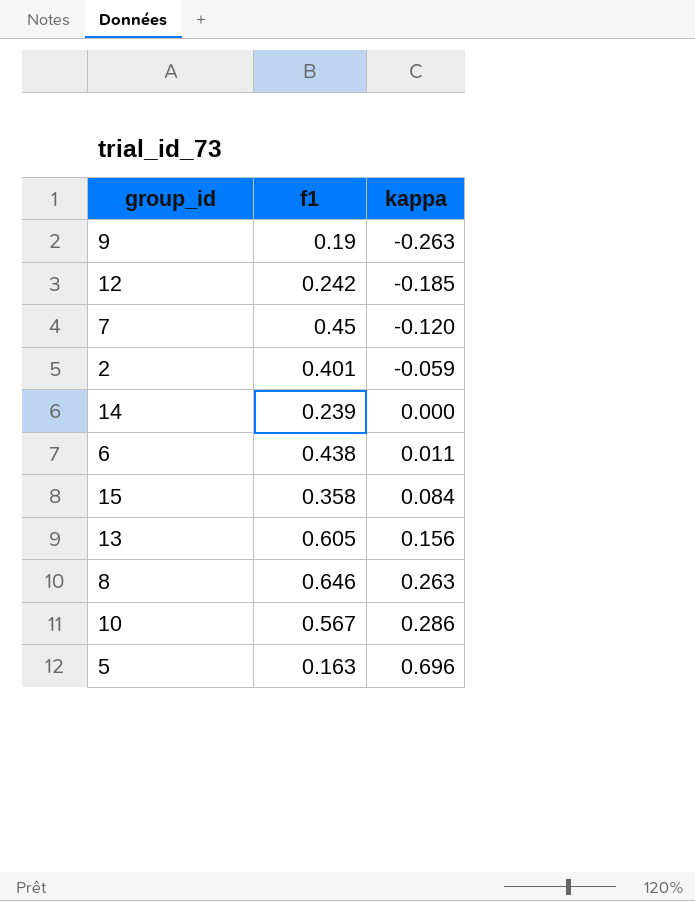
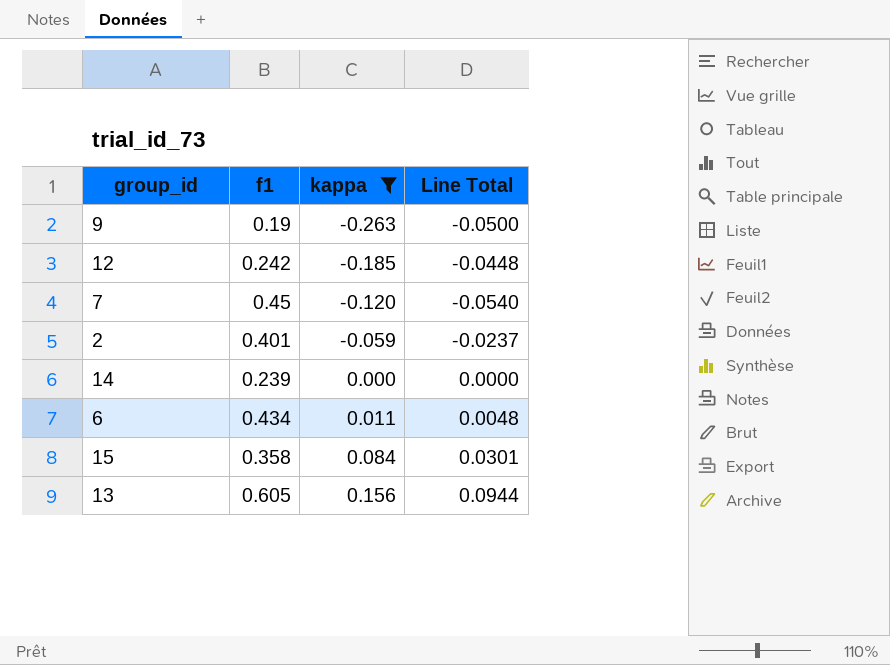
filter: none -> kappa <= 0.156
column Line Total | formula: none -> [f1] * [kappa]
6 | f1: 0.438 -> 0.434

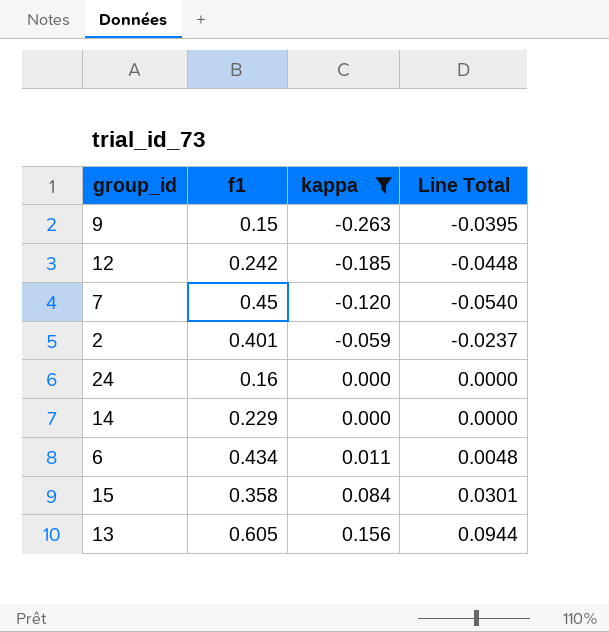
9 | f1: 0.19 -> 0.15
9 | Line Total: -0.0500 -> -0.0395
row 24: none -> 0.16 | 0.000 | 0.0000
14 | f1: 0.239 -> 0.229

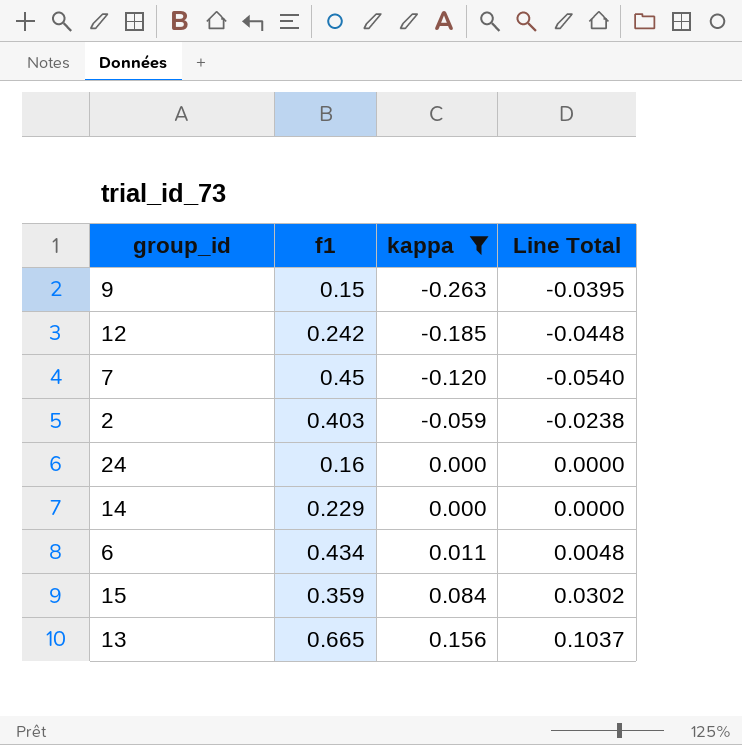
2 | f1: 0.401 -> 0.403
2 | Line Total: -0.0237 -> -0.0238
15 | f1: 0.358 -> 0.359
15 | Line Total: 0.0301 -> 0.0302
13 | f1: 0.605 -> 0.665
13 | Line Total: 0.0944 -> 0.1037

